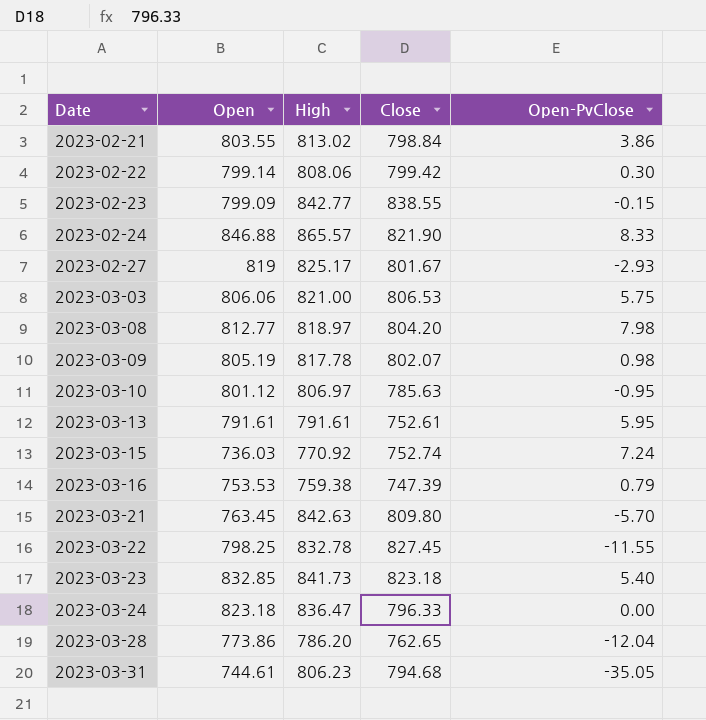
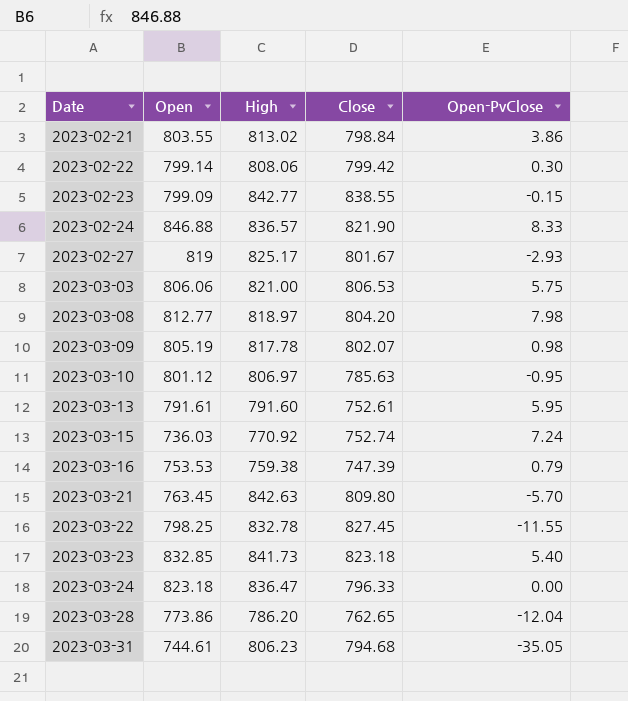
2023-02-24 | High: 865.57 -> 836.57
2023-03-13 | High: 791.61 -> 791.60

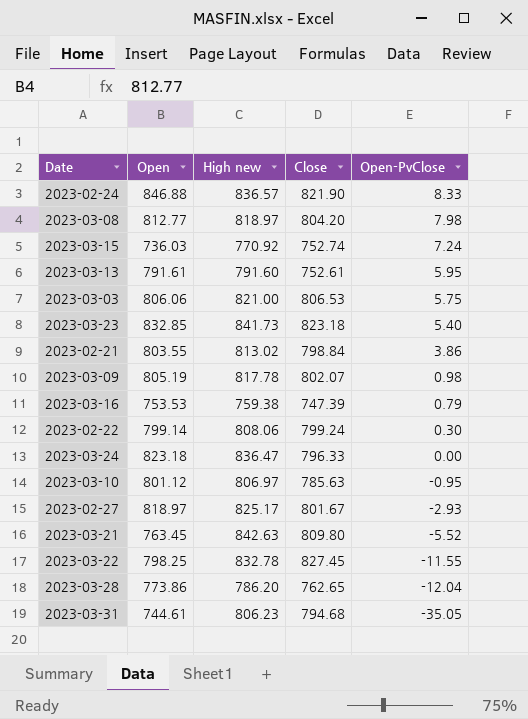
row order: Date ascending -> Open-PvClose descending
column name: High -> High new
row 2023-02-23: 799.09 | 842.77 | 838.55 | -0.15 -> none
2023-02-22 | Close: 799.42 -> 799.24
2023-02-27 | Open: 819 -> 818.97
2023-03-21 | Open-PvClose: -5.70 -> -5.52

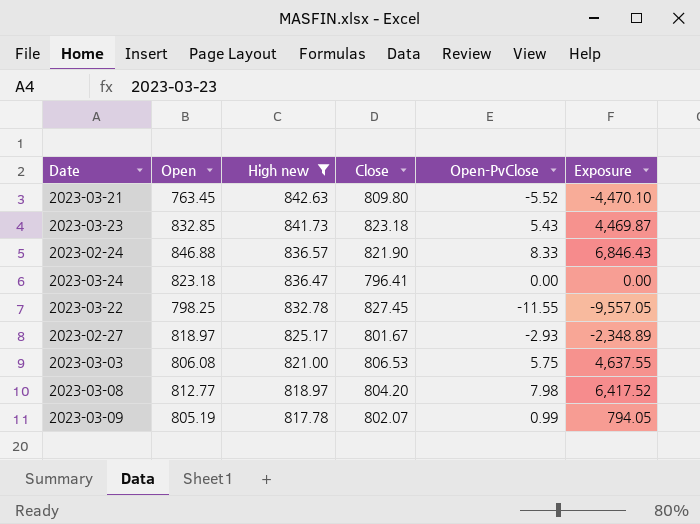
filter: none -> High new >= 817.78
row order: Open-PvClose descending -> High new descending
column Exposure | formula: none -> [Close] * [Open-PvClose]
2023-03-23 | Open-PvClose: 5.40 -> 5.43
2023-03-24 | Close: 796.33 -> 796.41
2023-03-03 | Open: 806.06 -> 806.08
2023-03-09 | Open-PvClose: 0.98 -> 0.99

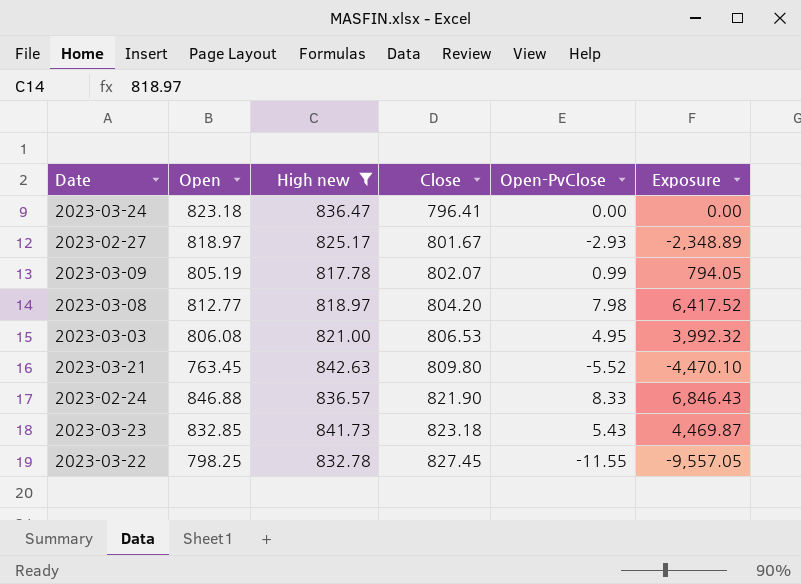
row order: High new descending -> Close ascending
2023-03-03 | Open-PvClose: 5.75 -> 4.95
2023-03-03 | Exposure: 4,637.55 -> 3,992.32

